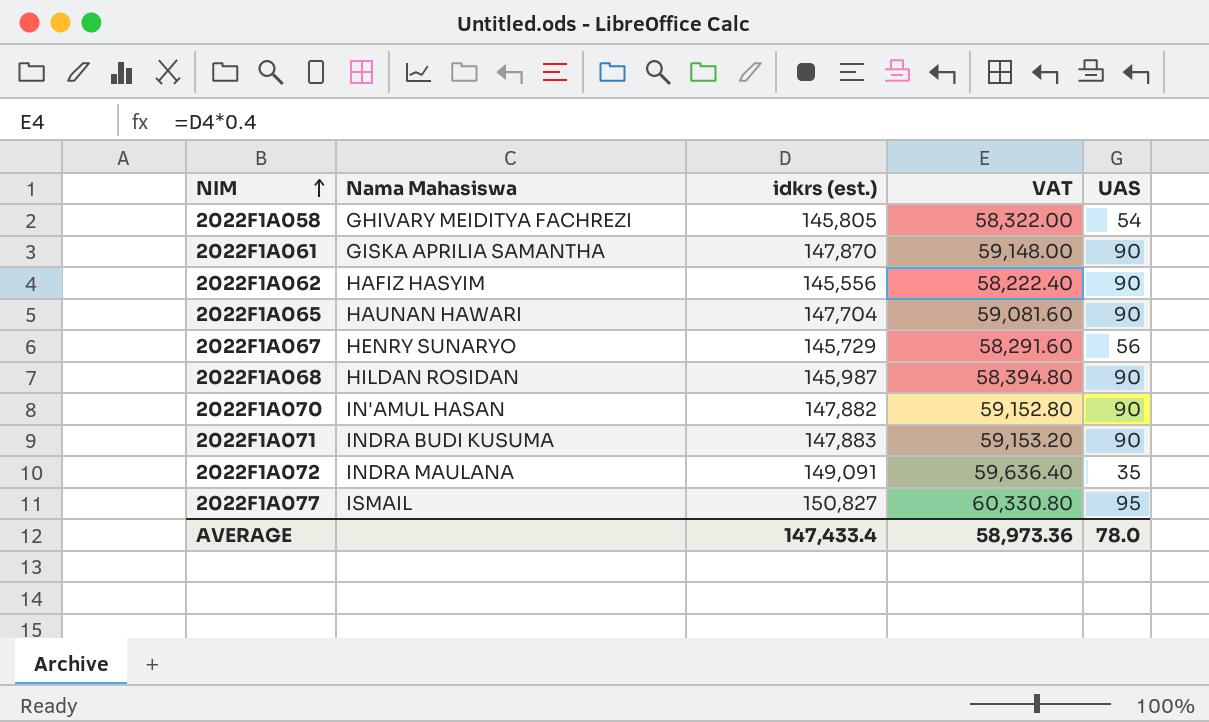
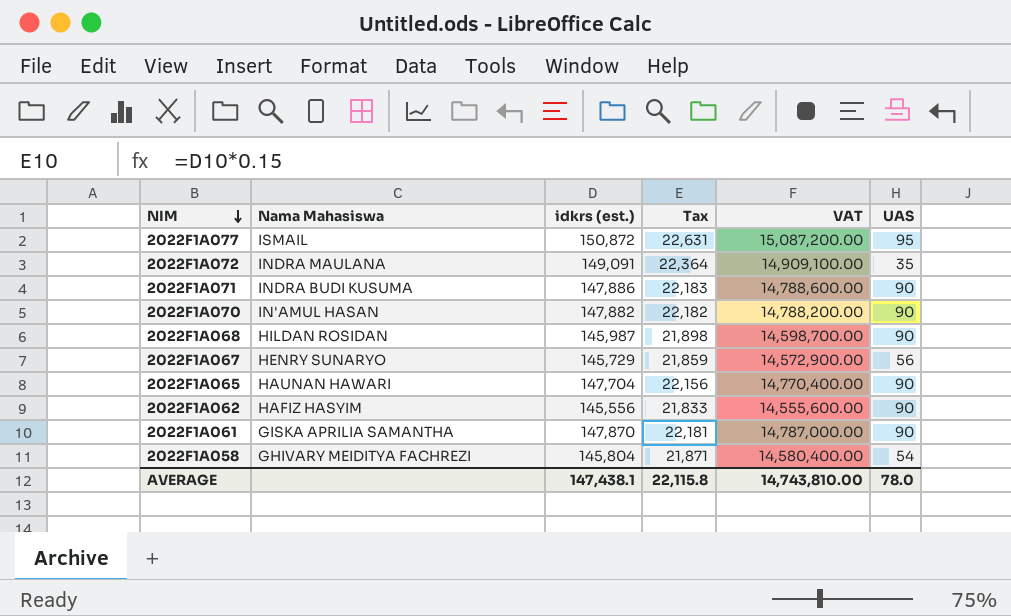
row order: NIM ascending -> NIM descending
column Tax | formula: none -> [idkrs (est.)] * 0.15
column VAT | formula: [idkrs (est.)] * 0.4 -> [idkrs (est.)] * 100
2022F1A077 | idkrs (est.): 150,827 -> 150,872
2022F1A071 | idkrs (est.): 147,883 -> 147,886
2022F1A058 | idkrs (est.): 145,805 -> 145,804
AVERAGE | idkrs (est.): 147,433.4 -> 147,438.1
AVERAGE | VAT: 58,973.36 -> 14,743,810.00

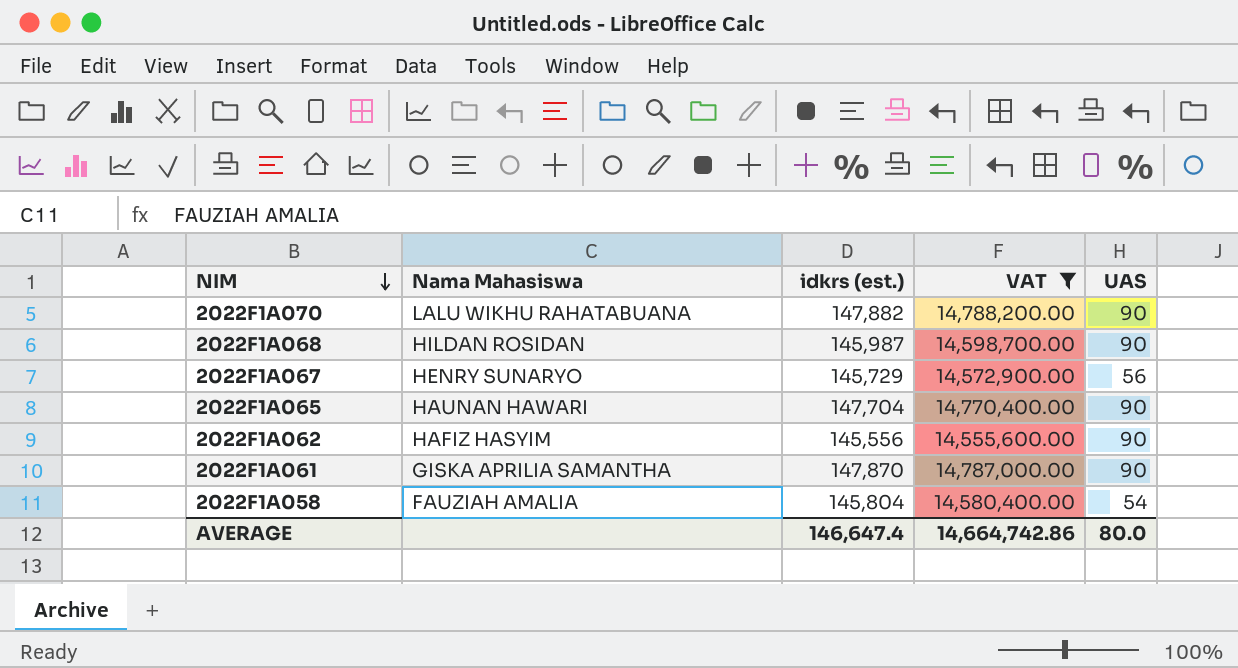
filter: none -> VAT <= 14,788,200.00
column Tax | formula: [idkrs (est.)] * 0.15 -> none
2022F1A070 | Nama Mahasiswa: IN'AMUL HASAN -> LALU WIKHU RAHATABUANA
2022F1A058 | Nama Mahasiswa: GHIVARY MEIDITYA FACHREZI -> FAUZIAH AMALIA
AVERAGE | idkrs (est.): 147,438.1 -> 146,647.4
AVERAGE | VAT: 14,743,810.00 -> 14,664,742.86
AVERAGE | UAS: 78.0 -> 80.0

